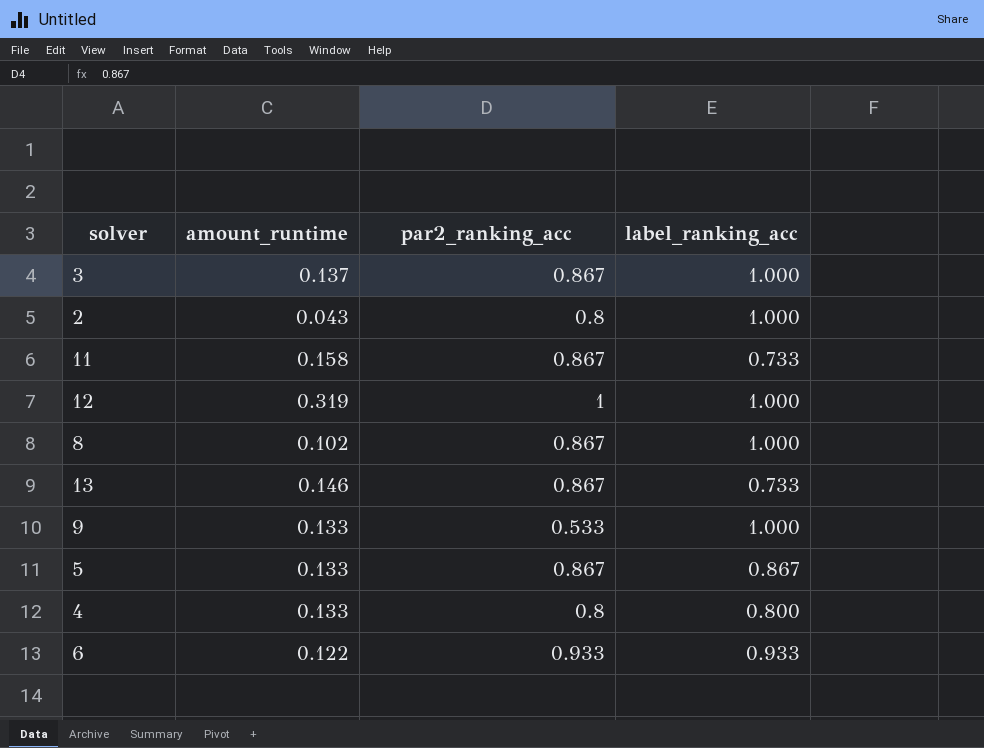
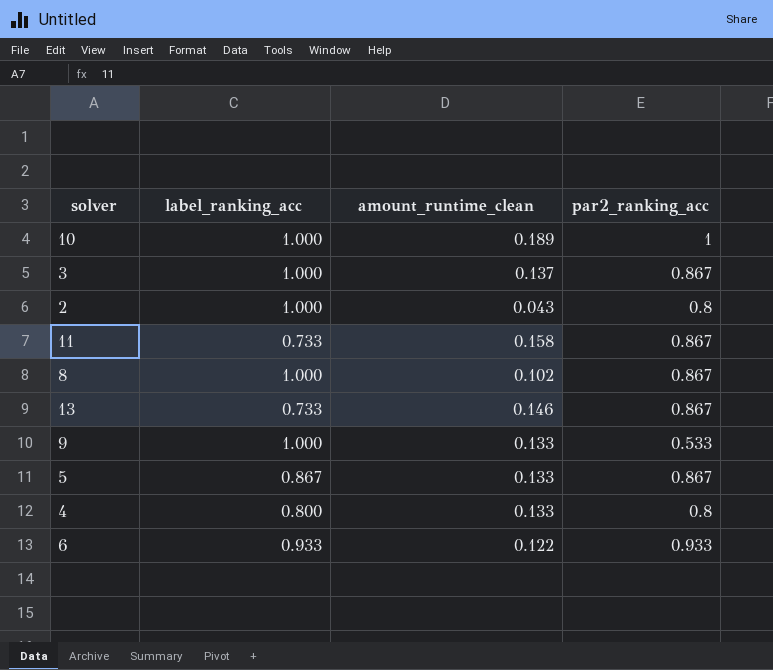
column label_ranking_acc | position: 4 -> 2
column name: amount_runtime -> amount_runtime_clean
row 12: 0.319 | 1 | 1.000 -> none
row 10: none -> 1.000 | 0.189 | 1

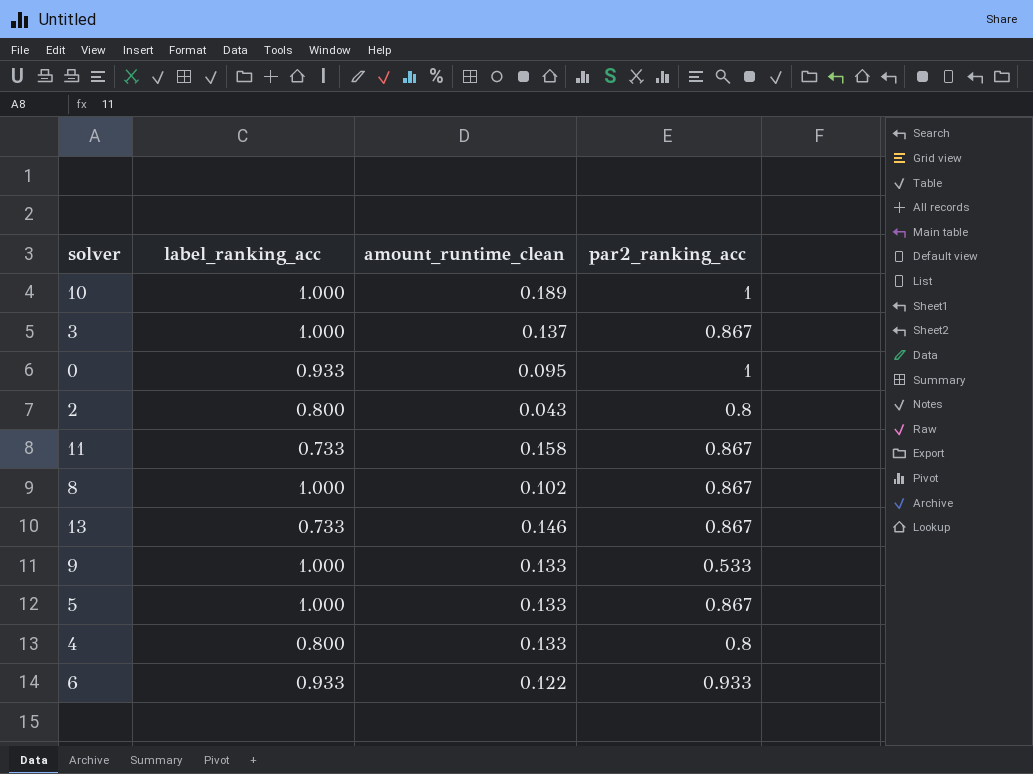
row 0: none -> 0.933 | 0.095 | 1
2 | label_ranking_acc: 1.000 -> 0.800
5 | label_ranking_acc: 0.867 -> 1.000

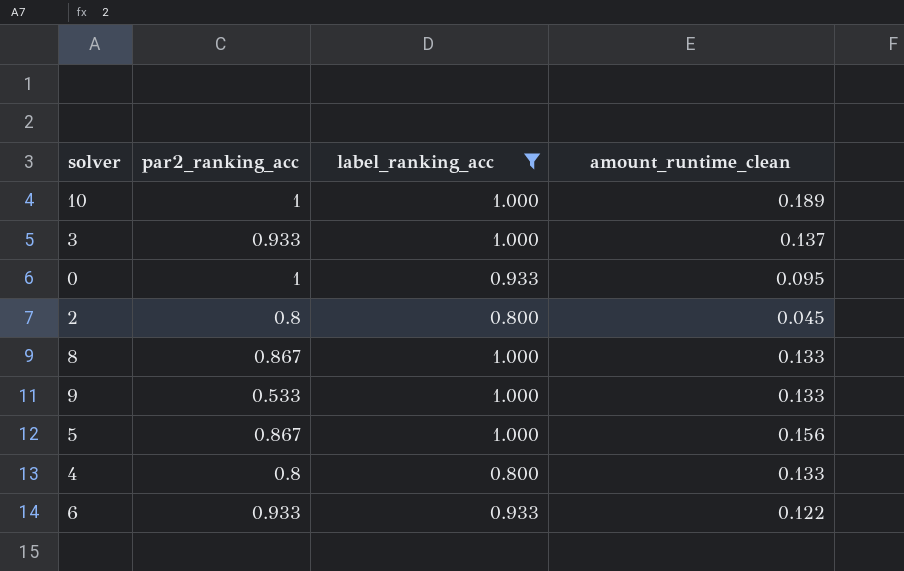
filter: none -> label_ranking_acc != 0.733
column par2_ranking_acc | position: 4 -> 2
3 | par2_ranking_acc: 0.867 -> 0.933
2 | amount_runtime_clean: 0.043 -> 0.045
8 | amount_runtime_clean: 0.102 -> 0.133
5 | amount_runtime_clean: 0.133 -> 0.156

